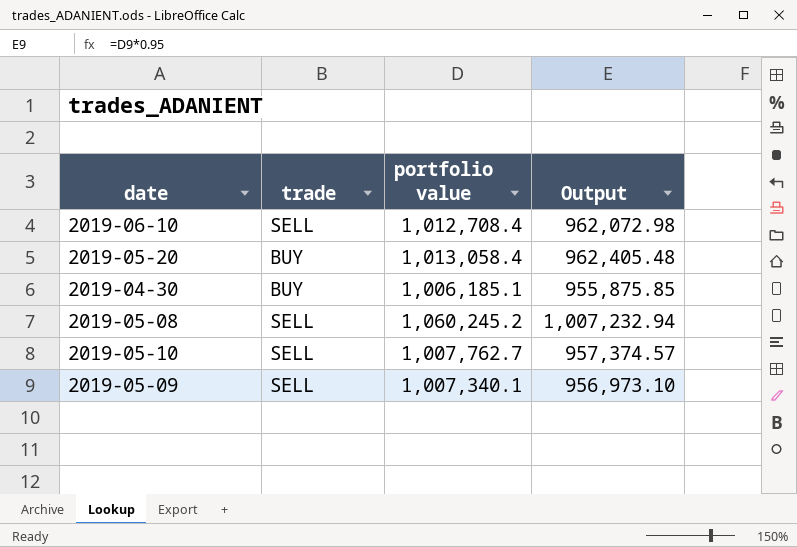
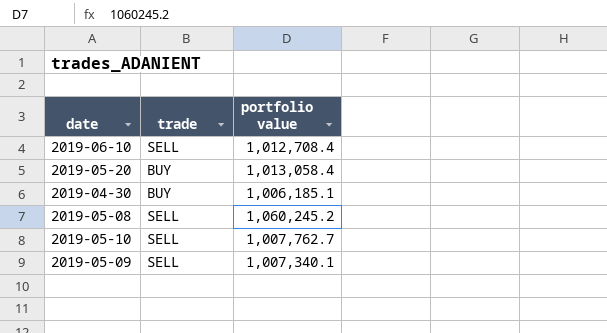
column Output | formula: [portfolio value] * 0.95 -> none

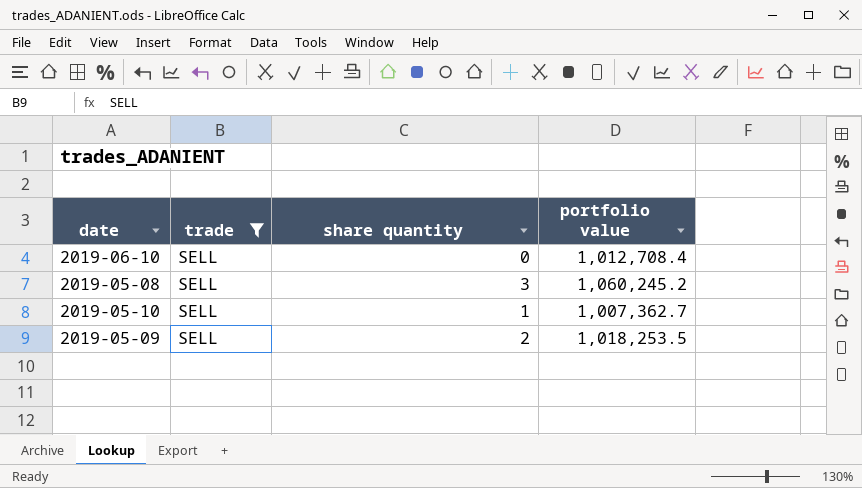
filter: none -> trade = SELL
column share quantity | position: none -> 3
2019-05-10 | portfolio value: 1,007,762.7 -> 1,007,362.7
2019-05-09 | portfolio value: 1,007,340.1 -> 1,018,253.5

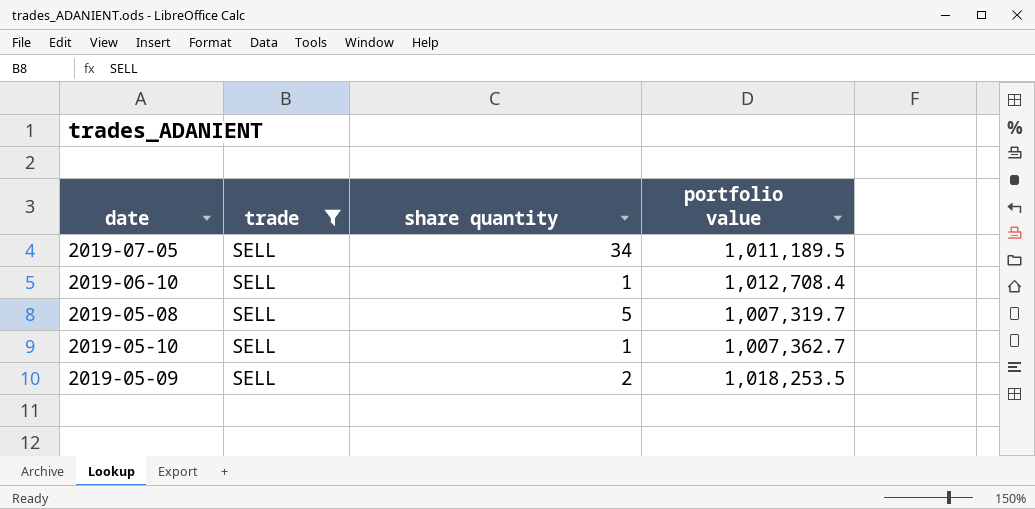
row 2019-07-05: none -> SELL | 34 | 1,011,189.5
2019-06-10 | share quantity: 0 -> 1
2019-05-08 | share quantity: 3 -> 5
2019-05-08 | portfolio value: 1,060,245.2 -> 1,007,319.7

